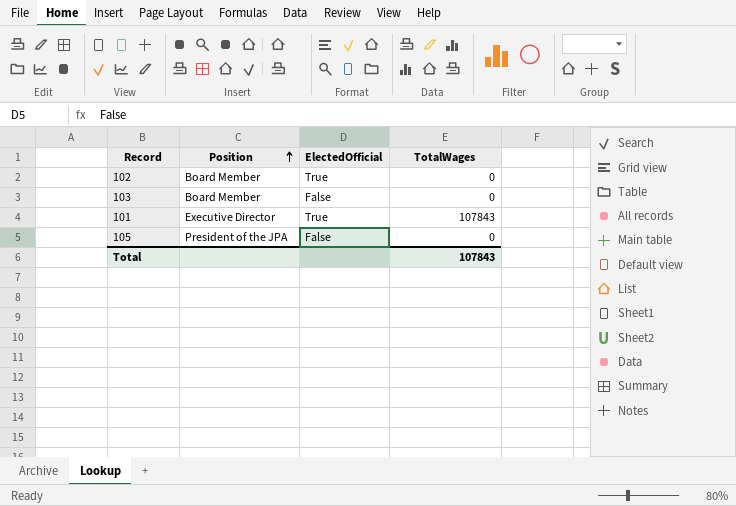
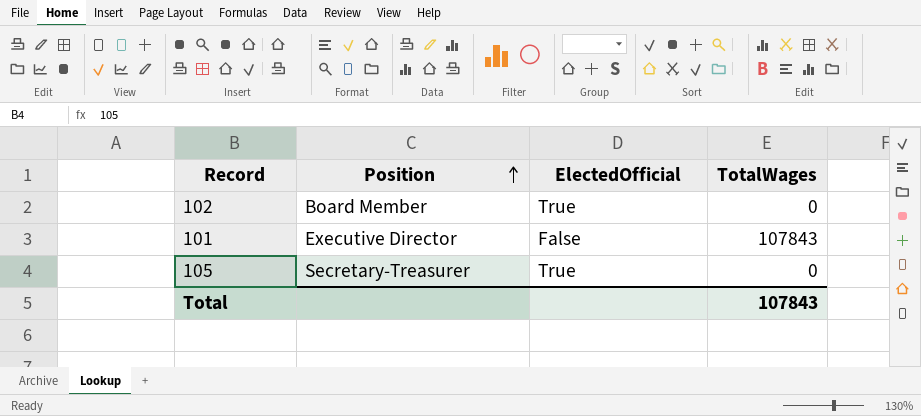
row 103: Board Member | False | 0 -> none
101 | ElectedOfficial: True -> False
105 | Position: President of the JPA -> Secretary-Treasurer
105 | ElectedOfficial: False -> True

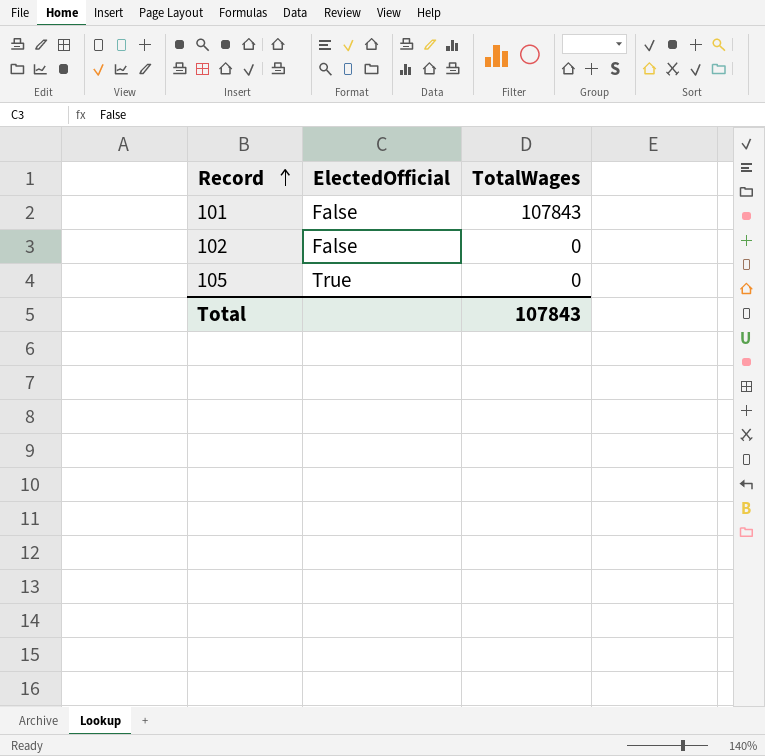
row order: Position ascending -> Record ascending
column Position | position: 2 -> none
102 | ElectedOfficial: True -> False

